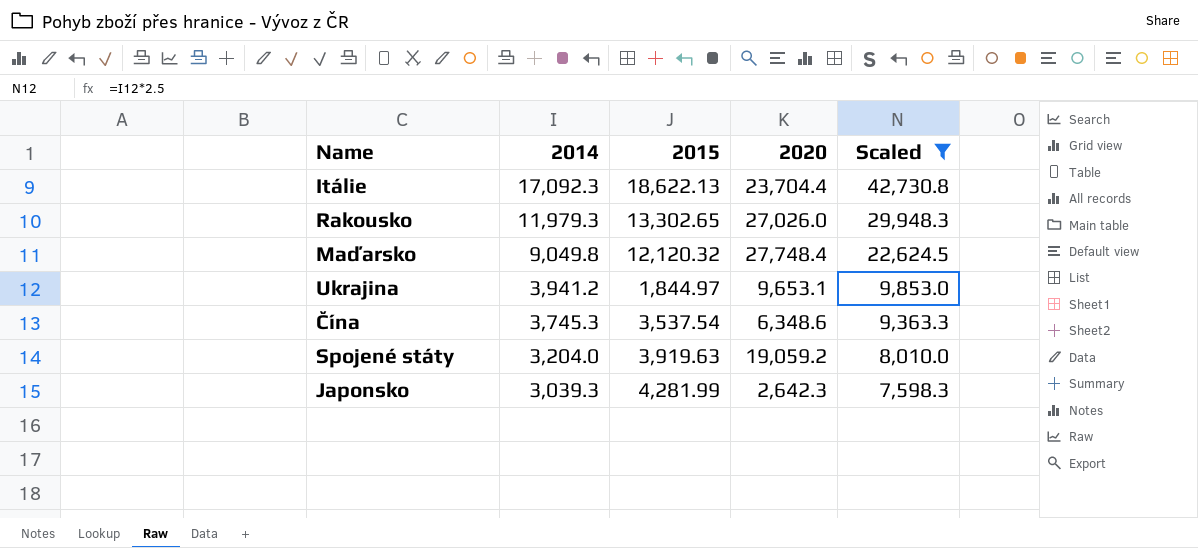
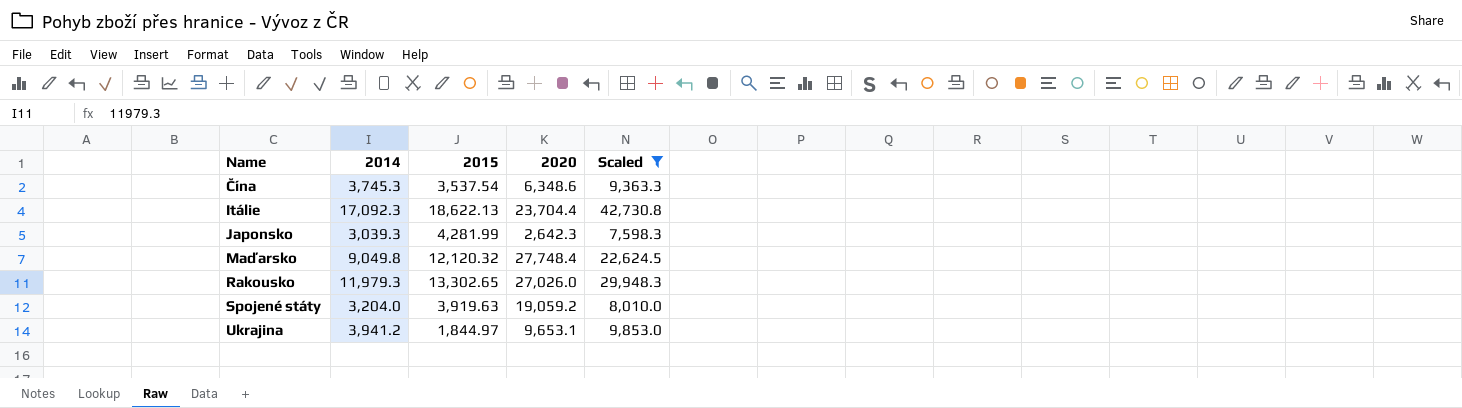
row order: 2014 descending -> Name ascending

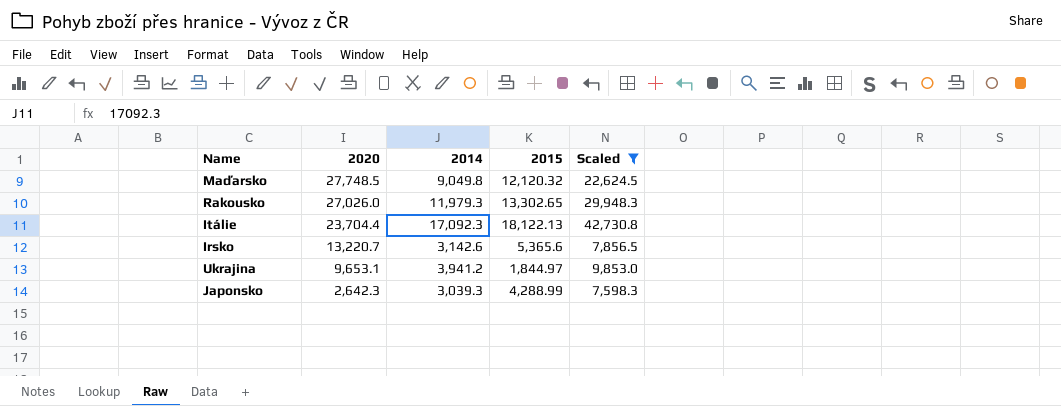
row order: Name ascending -> 2020 descending
column 2020 | position: 4 -> 2
row Čína: 3,745.3 | 3,537.54 | 6,348.6 | 9,363.3 -> none
row Spojené státy: 3,204.0 | 3,919.63 | 19,059.2 | 8,010.0 -> none
Maďarsko | 2020: 27,748.4 -> 27,748.5
Itálie | 2015: 18,622.13 -> 18,122.13
row Irsko: none -> 13,220.7 | 3,142.6 | 5,365.6 | 7,856.5
Japonsko | 2015: 4,281.99 -> 4,288.99

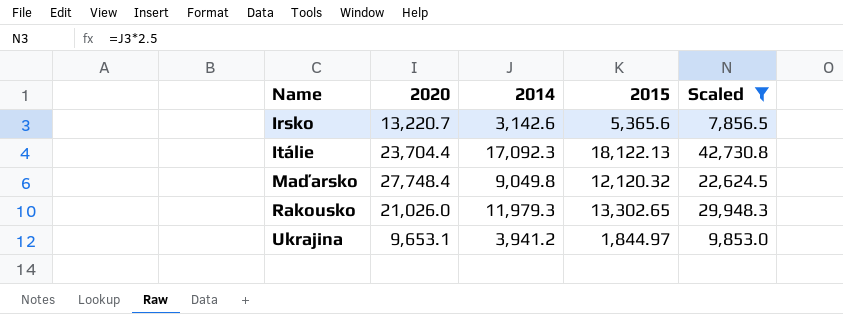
row order: 2020 descending -> Name ascending
row Japonsko: 2,642.3 | 3,039.3 | 4,288.99 | 7,598.3 -> none
Maďarsko | 2020: 27,748.5 -> 27,748.4
Rakousko | 2020: 27,026.0 -> 21,026.0

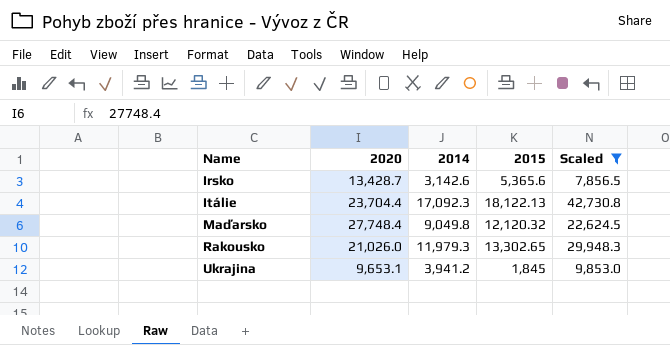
Irsko | 2020: 13,220.7 -> 13,428.7
Ukrajina | 2015: 1,844.97 -> 1,845

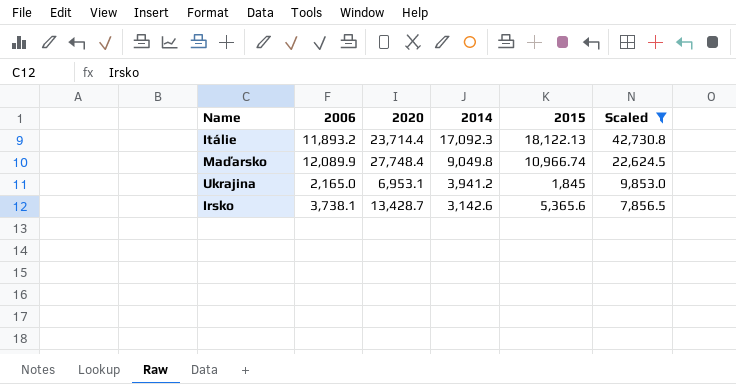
row order: Name ascending -> 2014 descending
column 2006 | position: none -> 2
row Rakousko: 21,026.0 | 11,979.3 | 13,302.65 | 29,948.3 -> none
Itálie | 2020: 23,704.4 -> 23,714.4
Maďarsko | 2015: 12,120.32 -> 10,966.74
Ukrajina | 2020: 9,653.1 -> 6,953.1

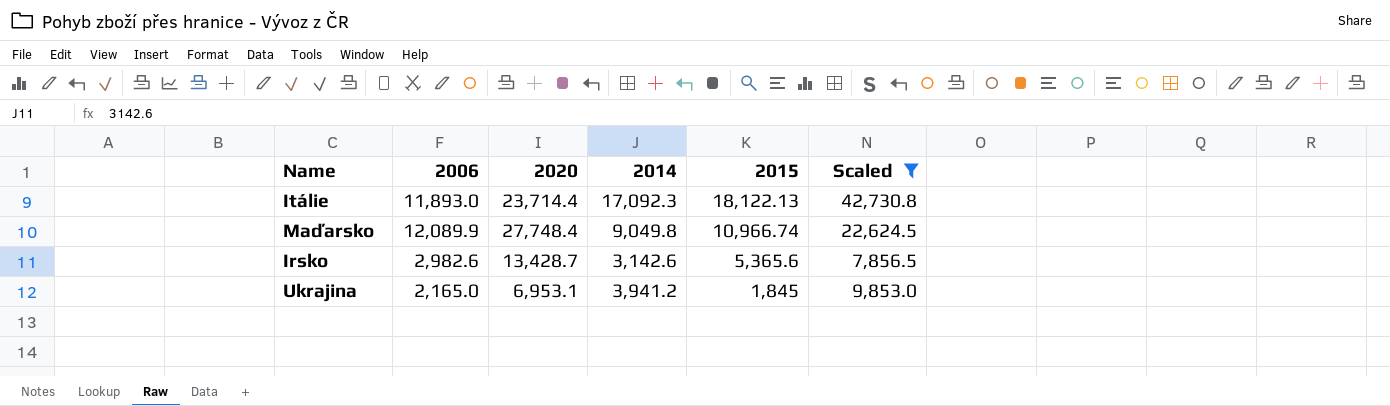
row order: 2014 descending -> 2015 descending
Itálie | 2006: 11,893.2 -> 11,893.0
Irsko | 2006: 3,738.1 -> 2,982.6

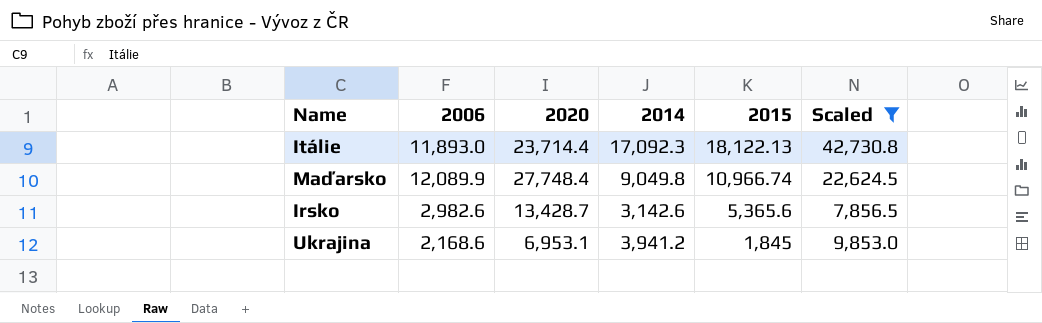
Ukrajina | 2006: 2,165.0 -> 2,168.6

